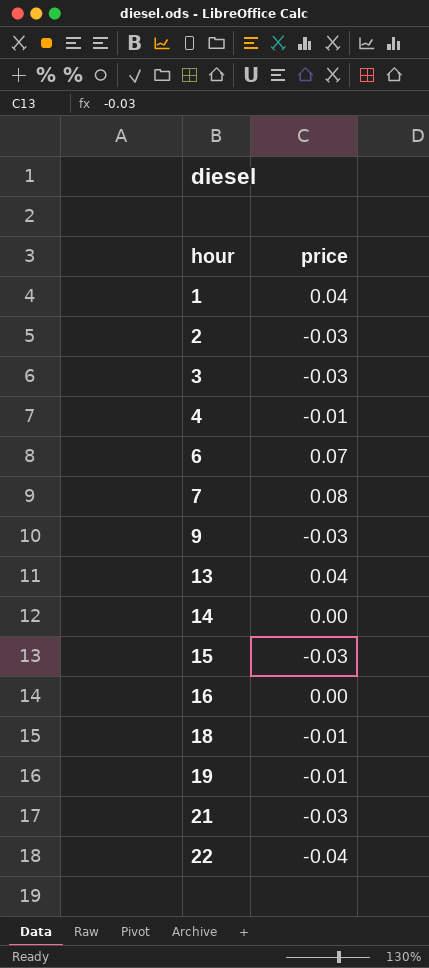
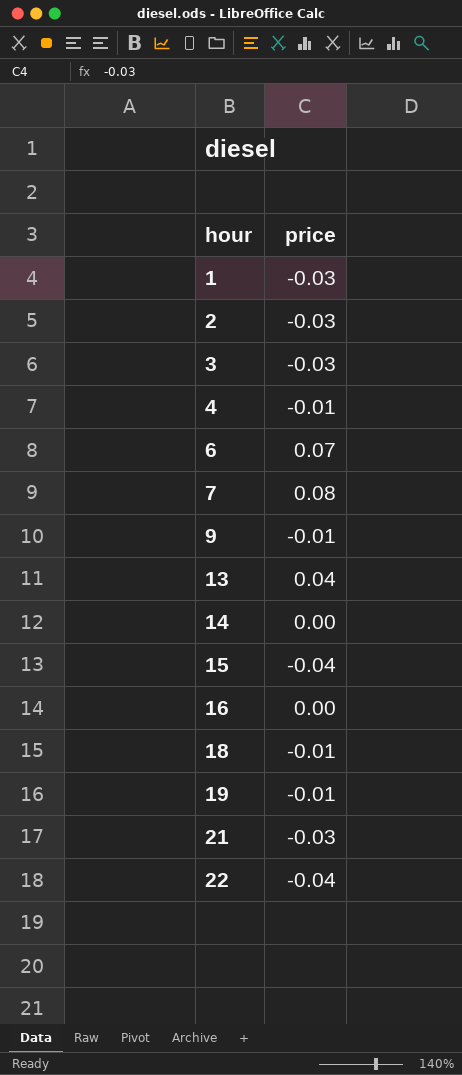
1 | price: 0.04 -> -0.03
9 | price: -0.03 -> -0.01
15 | price: -0.03 -> -0.04

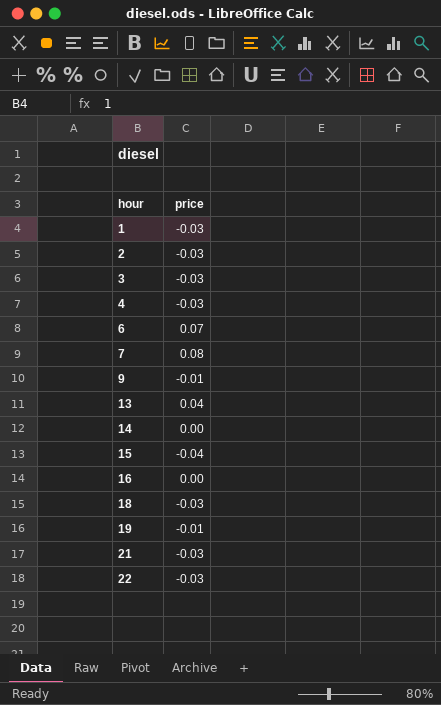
4 | price: -0.01 -> -0.03
18 | price: -0.01 -> -0.03
22 | price: -0.04 -> -0.03

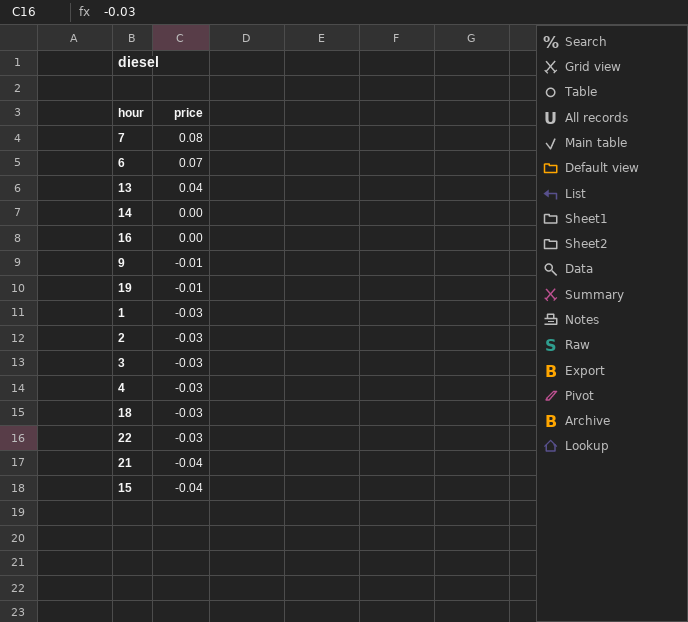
row order: hour ascending -> price descending
21 | price: -0.03 -> -0.04

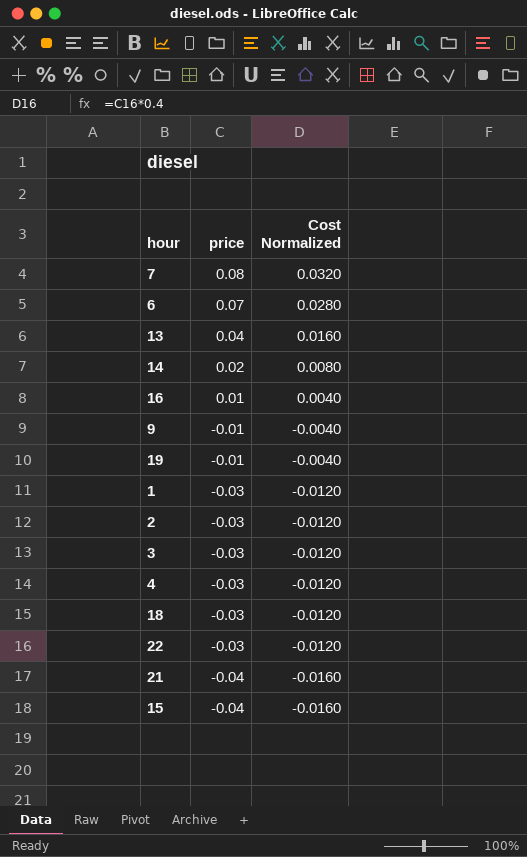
column Cost Normalized | formula: none -> [price] * 0.4
14 | price: 0.00 -> 0.02
16 | price: 0.00 -> 0.01

